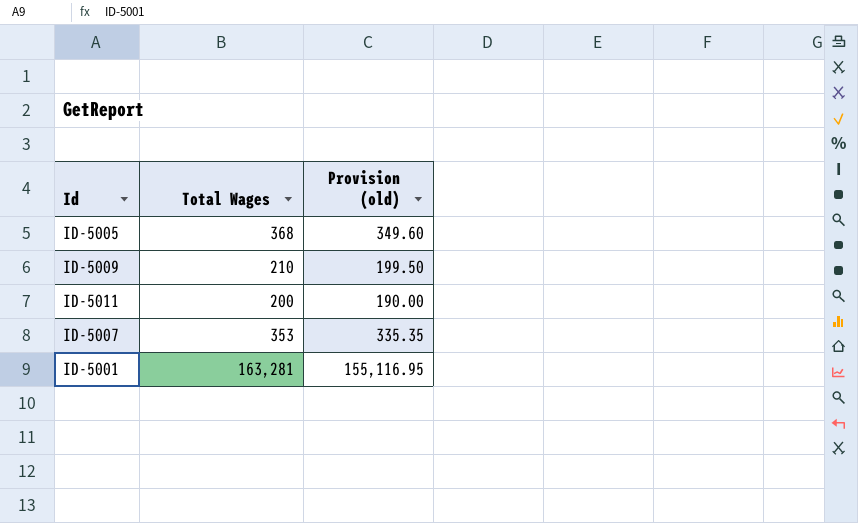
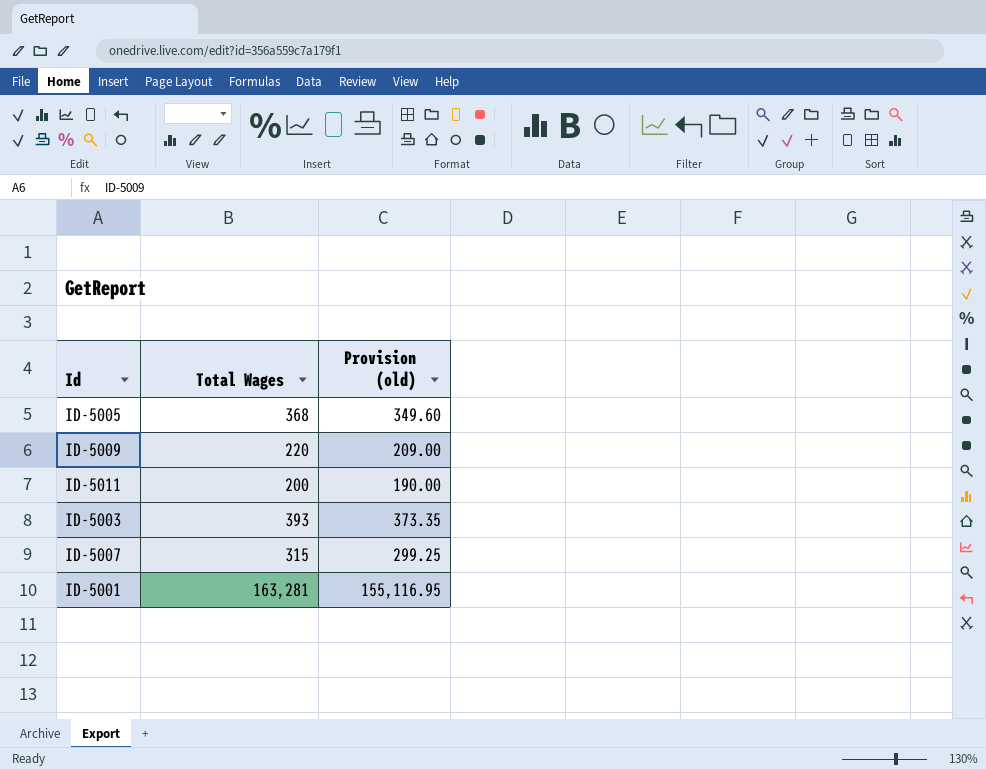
ID-5009 | Total Wages: 210 -> 220
ID-5009 | Provision (old): 199.50 -> 209.00
row ID-5003: none -> 393 | 373.35
ID-5007 | Total Wages: 353 -> 315
ID-5007 | Provision (old): 335.35 -> 299.25

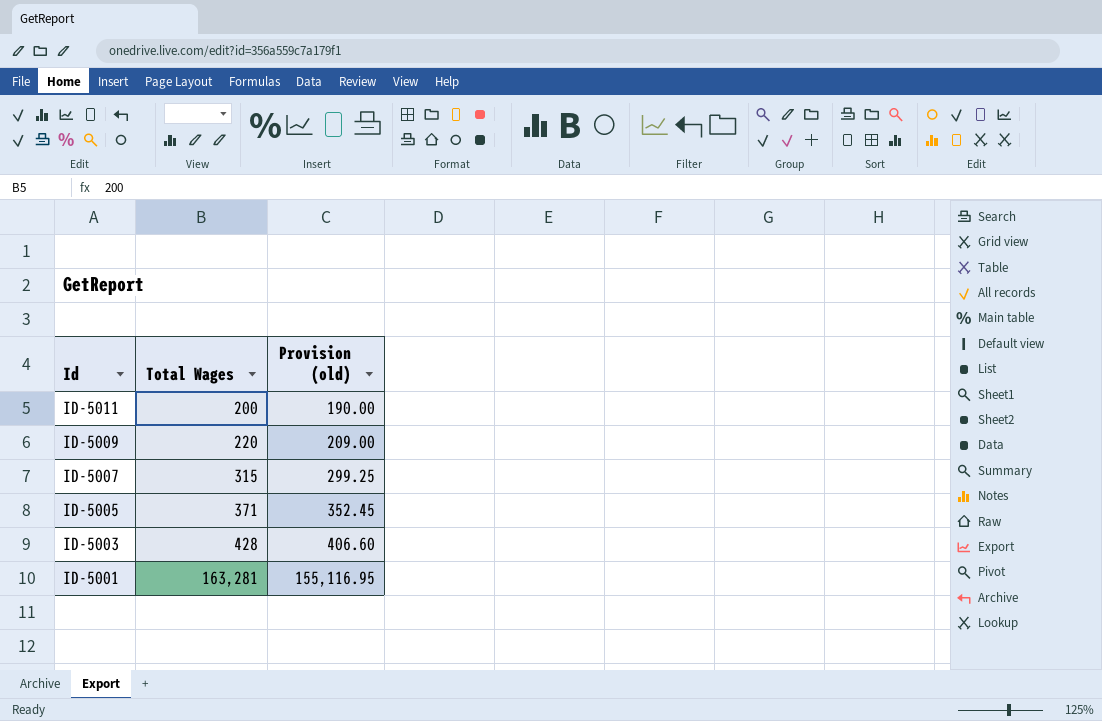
row order: none -> Id descending
ID-5005 | Total Wages: 368 -> 371
ID-5005 | Provision (old): 349.60 -> 352.45
ID-5003 | Total Wages: 393 -> 428
ID-5003 | Provision (old): 373.35 -> 406.60

